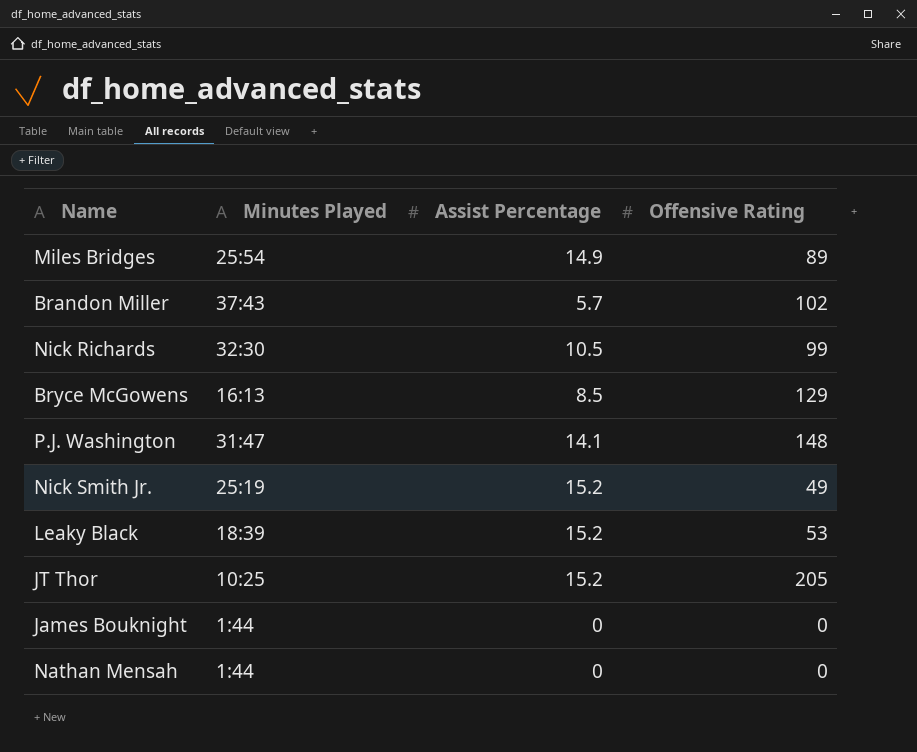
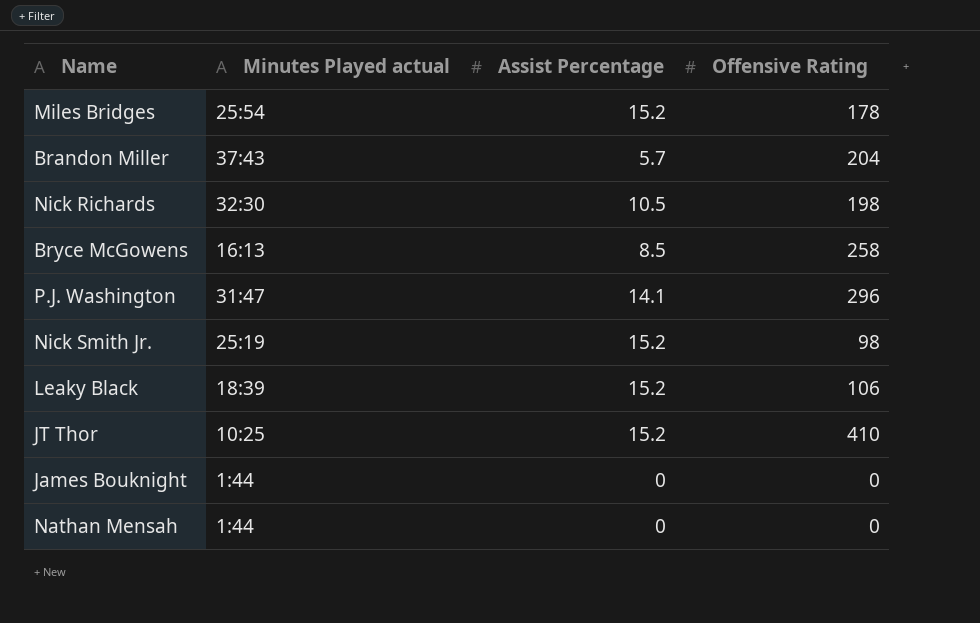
column name: Minutes Played -> Minutes Played actual
Miles Bridges | Assist Percentage: 14.9 -> 15.2
Miles Bridges | Offensive Rating: 89 -> 178
Brandon Miller | Offensive Rating: 102 -> 204
Nick Richards | Offensive Rating: 99 -> 198
Bryce McGowens | Offensive Rating: 129 -> 258
P.J. Washington | Offensive Rating: 148 -> 296
Nick Smith Jr. | Offensive Rating: 49 -> 98
Leaky Black | Offensive Rating: 53 -> 106
JT Thor | Offensive Rating: 205 -> 410

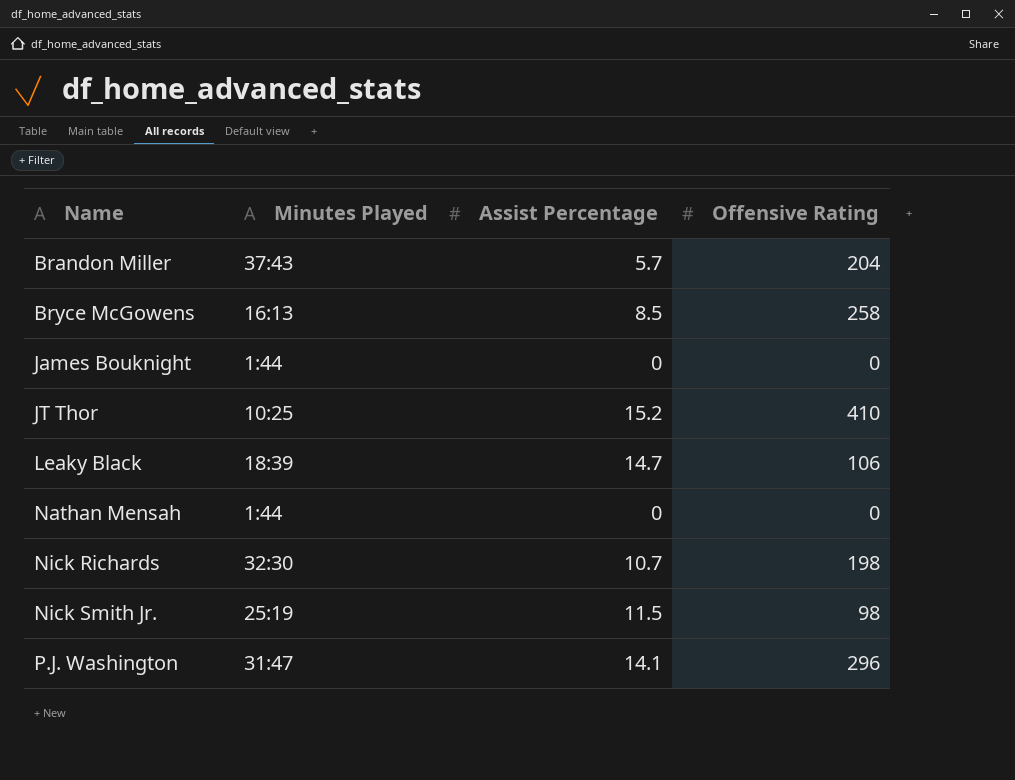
row order: none -> Name ascending
column name: Minutes Played actual -> Minutes Played
row Miles Bridges: 25:54 | 15.2 | 178 -> none
Leaky Black | Assist Percentage: 15.2 -> 14.7
Nick Richards | Assist Percentage: 10.5 -> 10.7
Nick Smith Jr. | Assist Percentage: 15.2 -> 11.5

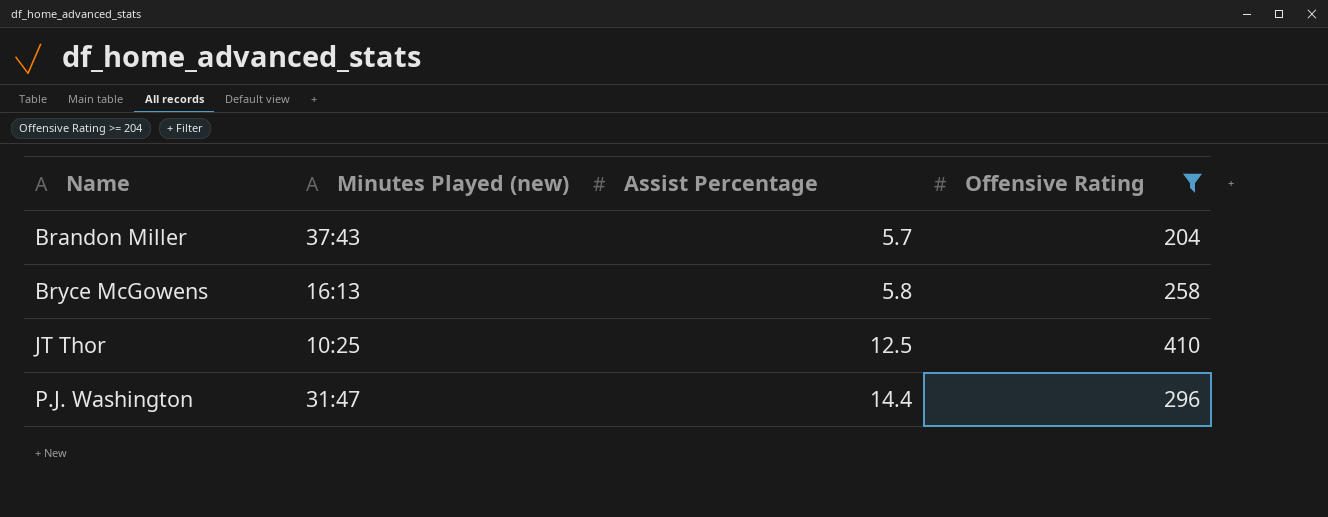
filter: none -> Offensive Rating >= 204
column name: Minutes Played -> Minutes Played (new)
Bryce McGowens | Assist Percentage: 8.5 -> 5.8
JT Thor | Assist Percentage: 15.2 -> 12.5
P.J. Washington | Assist Percentage: 14.1 -> 14.4

